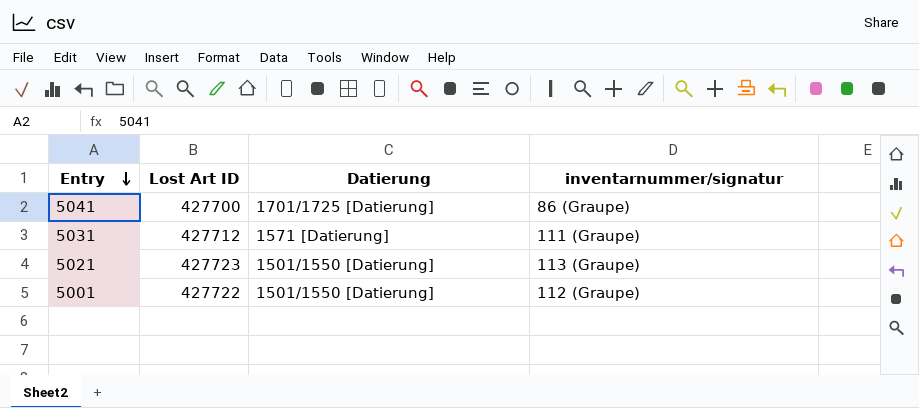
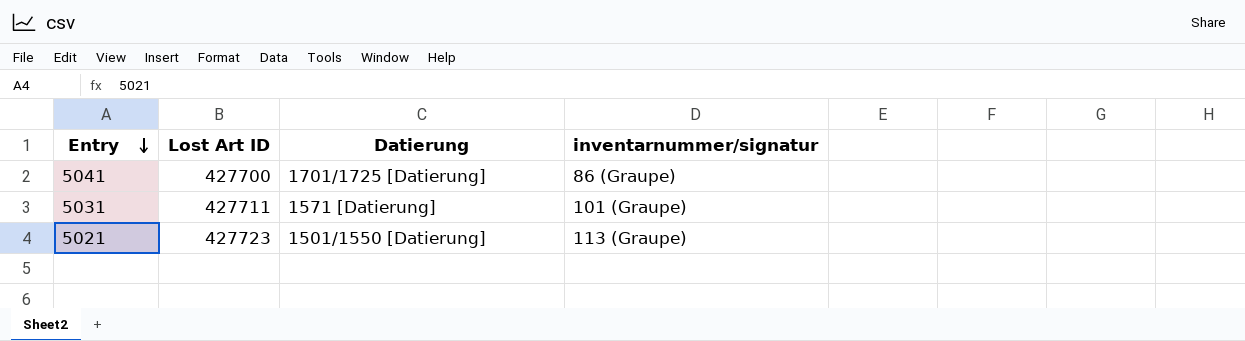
row 5001: 427722 | 1501/1550 [Datierung] | 112 (Graupe) -> none
5031 | Lost Art ID: 427712 -> 427711
5031 | inventarnummer/signatur: 111 (Graupe) -> 101 (Graupe)

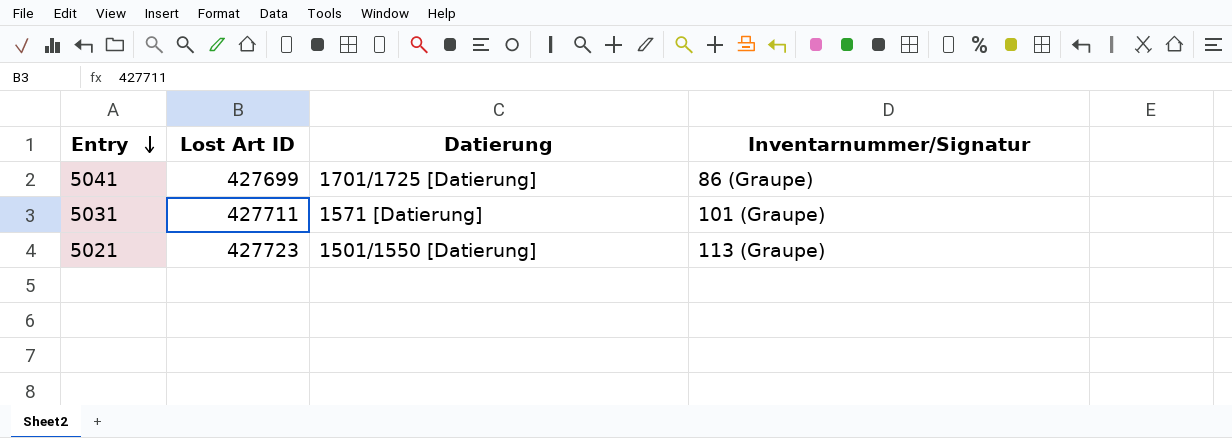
column name: inventarnummer/signatur -> Inventarnummer/Signatur
5041 | Lost Art ID: 427700 -> 427699

